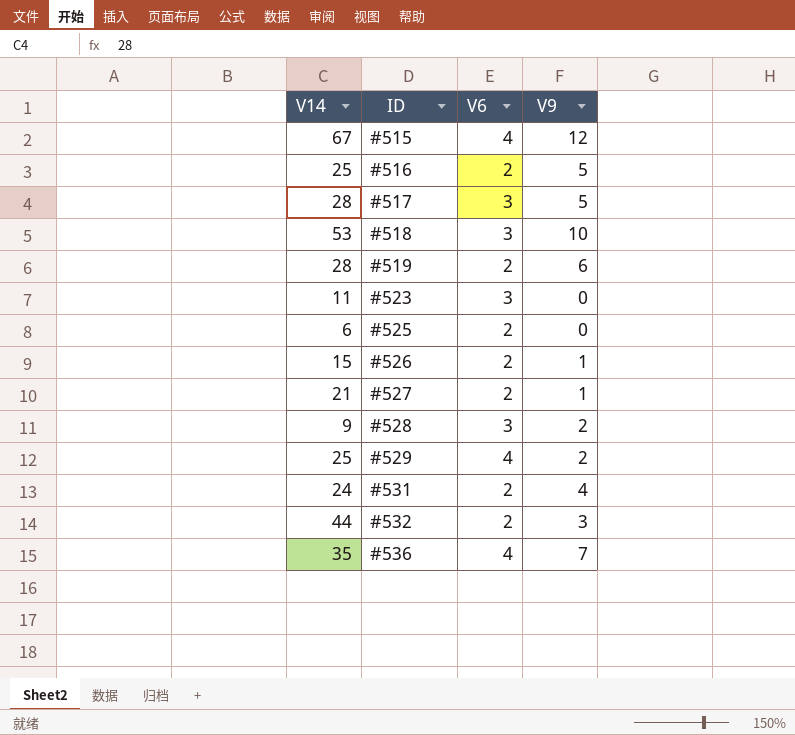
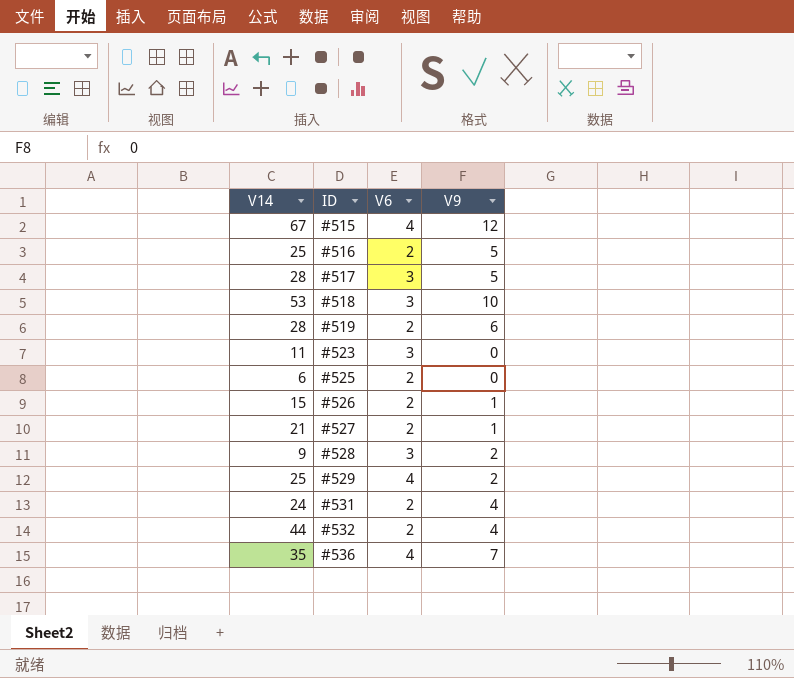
#532 | V9: 3 -> 4

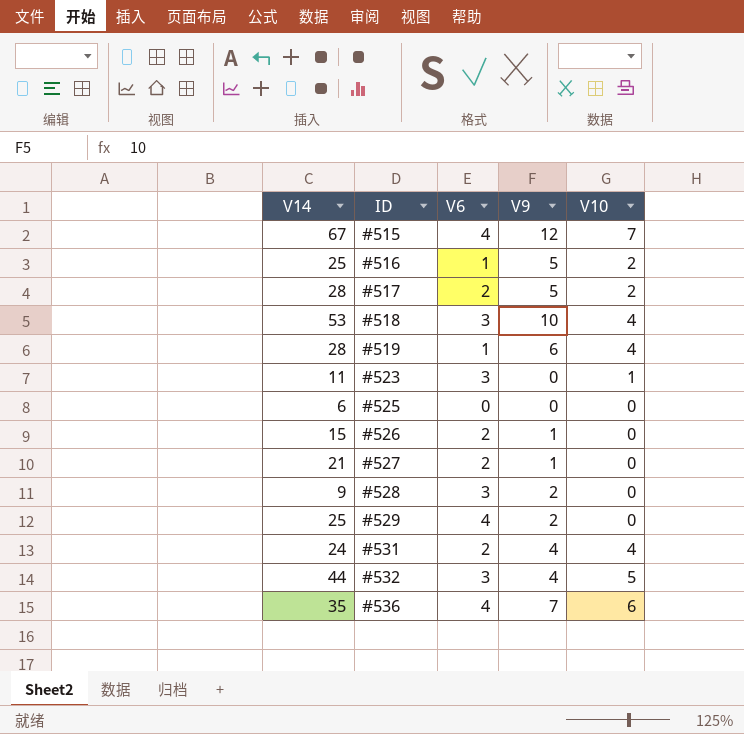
column V10 | position: none -> 5
#516 | V6: 2 -> 1
#517 | V6: 3 -> 2
#519 | V6: 2 -> 1
#525 | V6: 2 -> 0
#532 | V6: 2 -> 3

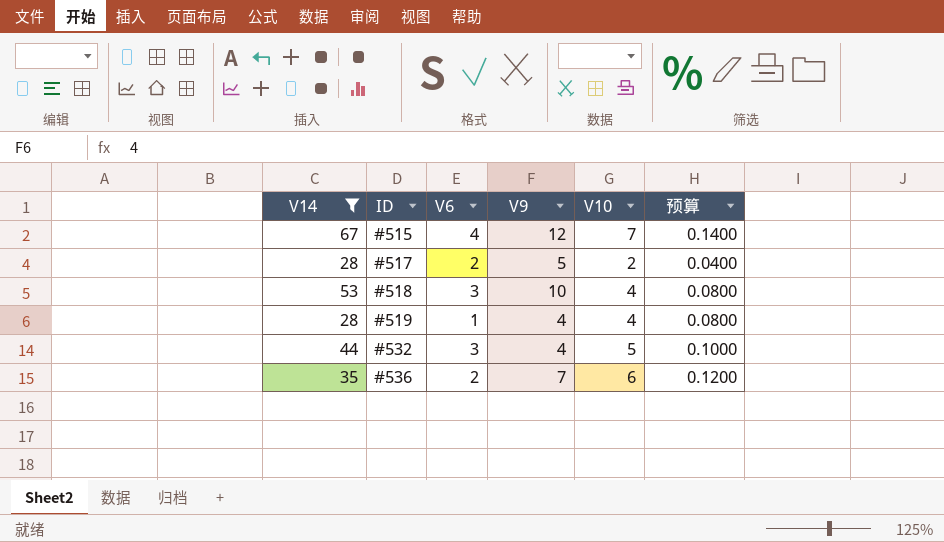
filter: none -> V14 >= 28
column 预算 | formula: none -> [V10] * 0.02
#519 | V9: 6 -> 4
#536 | V6: 4 -> 2

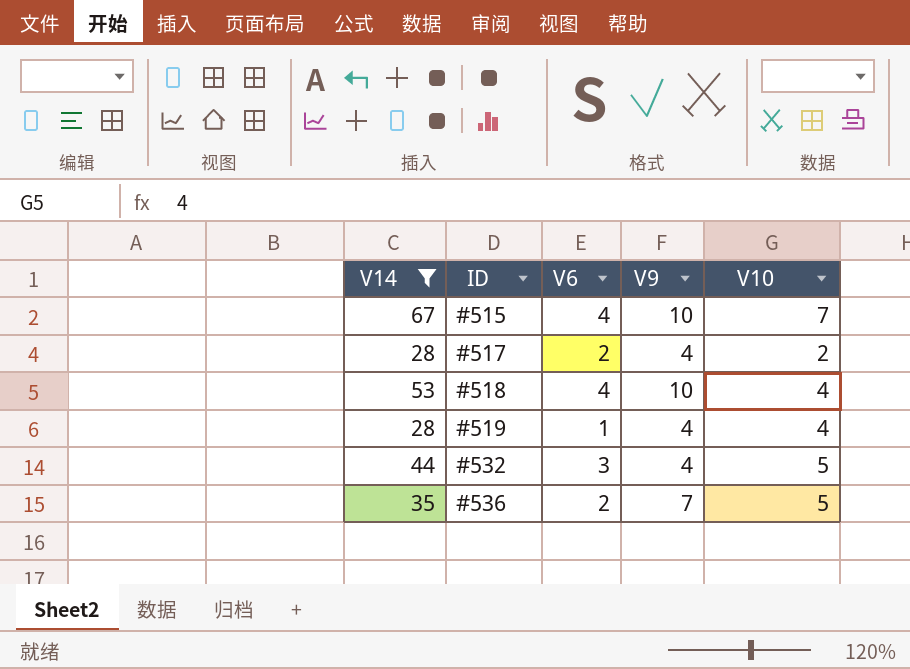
column 预算 | formula: [V10] * 0.02 -> none
#515 | V9: 12 -> 10
#517 | V9: 5 -> 4
#518 | V6: 3 -> 4
#536 | V10: 6 -> 5

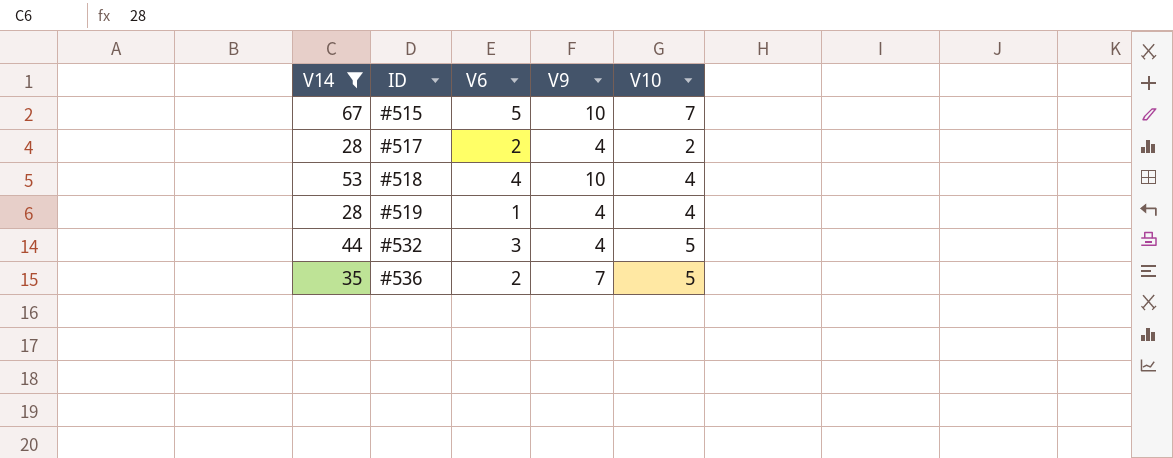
#515 | V6: 4 -> 5

